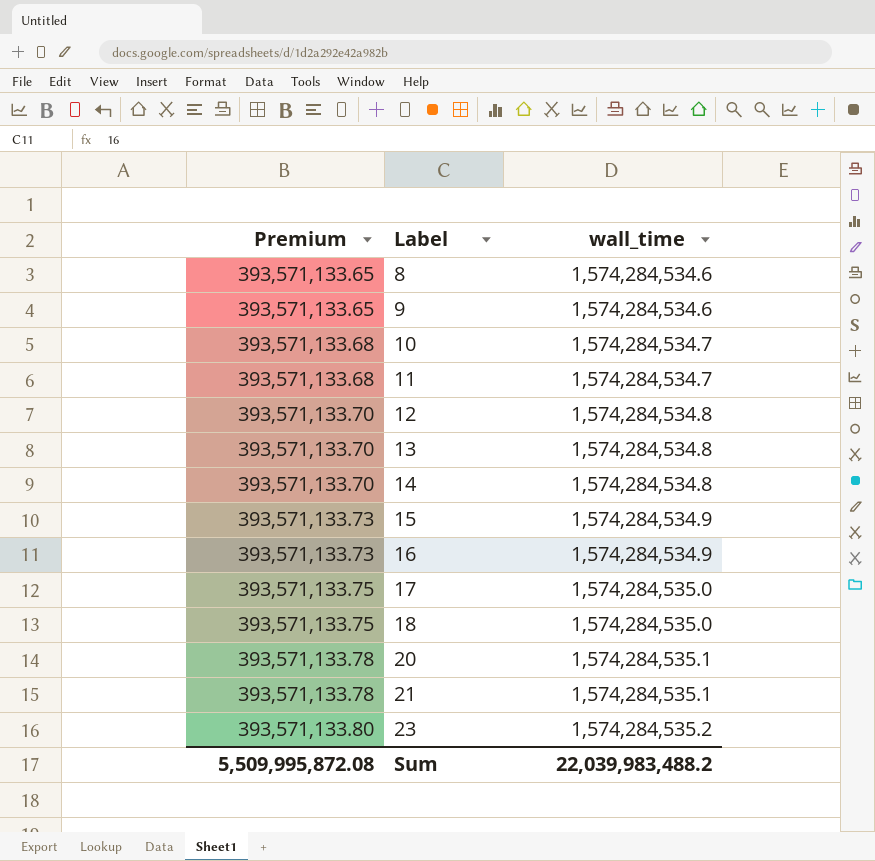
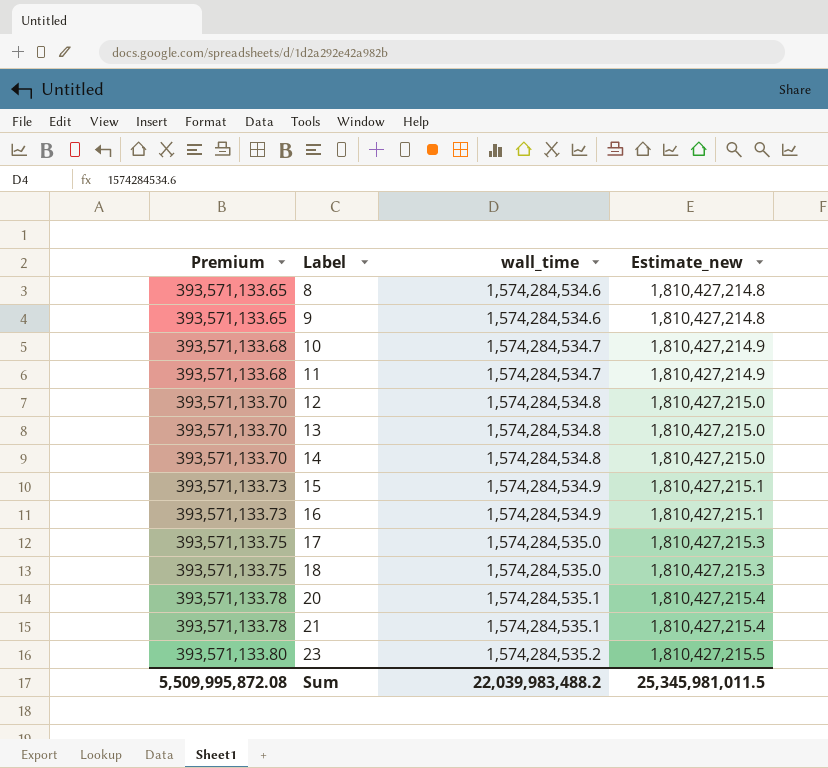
column Estimate_new | formula: none -> [wall_time] * 1.15

